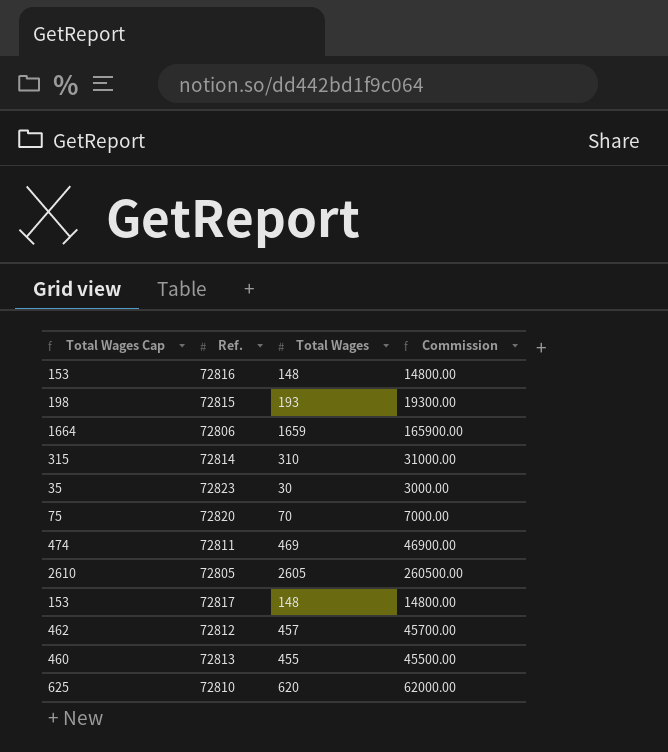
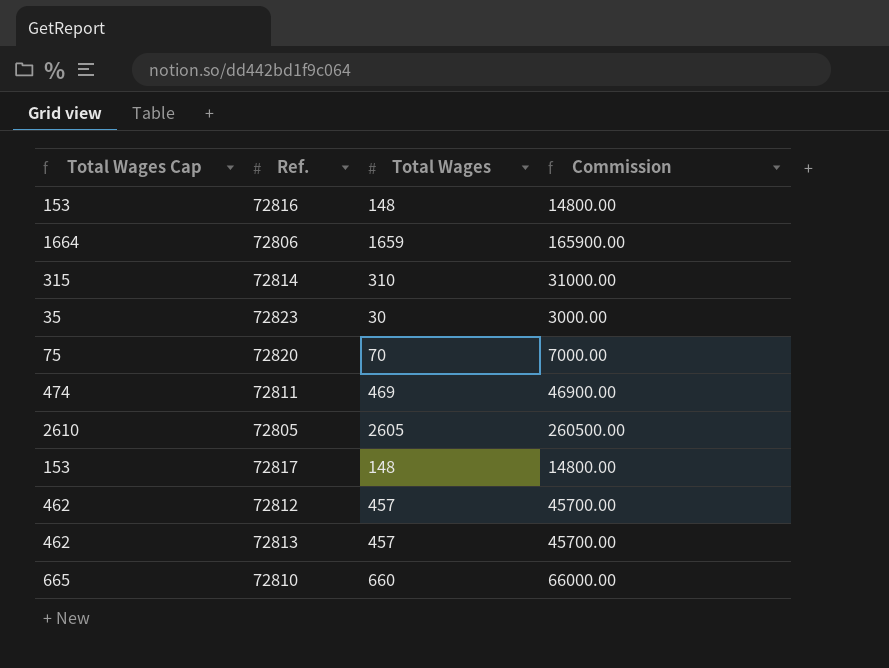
row 72815: 198 | 193 | 19300.00 -> none
72813 | Total Wages Cap: 460 -> 462
72813 | Total Wages: 455 -> 457
72813 | Commission: 45500.00 -> 45700.00
72810 | Total Wages Cap: 625 -> 665
72810 | Total Wages: 620 -> 660
72810 | Commission: 62000.00 -> 66000.00

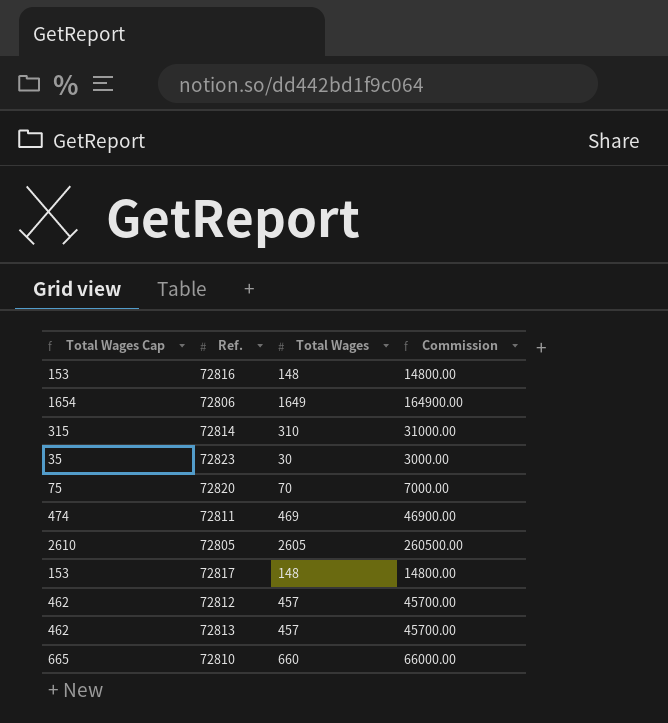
72806 | Total Wages Cap: 1664 -> 1654
72806 | Total Wages: 1659 -> 1649
72806 | Commission: 165900.00 -> 164900.00

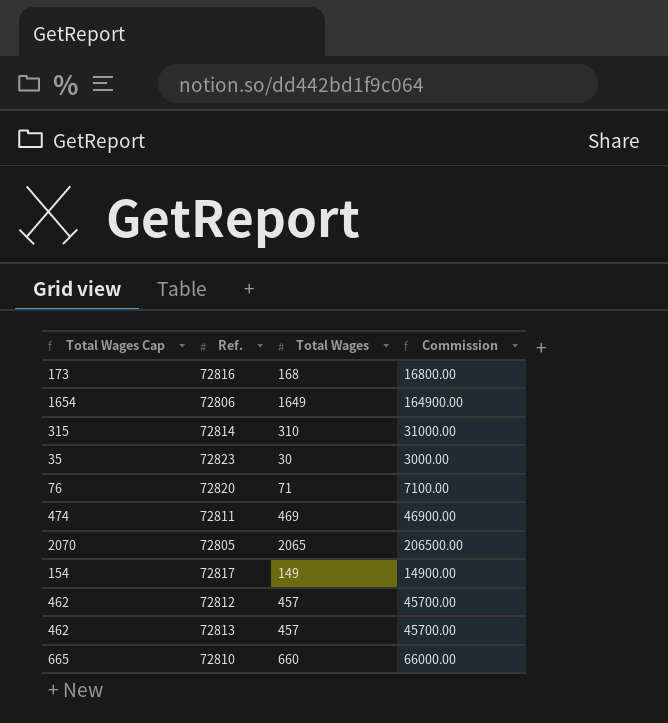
72816 | Total Wages Cap: 153 -> 173
72816 | Total Wages: 148 -> 168
72816 | Commission: 14800.00 -> 16800.00
72820 | Total Wages Cap: 75 -> 76
72820 | Total Wages: 70 -> 71
72820 | Commission: 7000.00 -> 7100.00
72805 | Total Wages Cap: 2610 -> 2070
72805 | Total Wages: 2605 -> 2065
72805 | Commission: 260500.00 -> 206500.00
72817 | Total Wages Cap: 153 -> 154
72817 | Total Wages: 148 -> 149
72817 | Commission: 14800.00 -> 14900.00

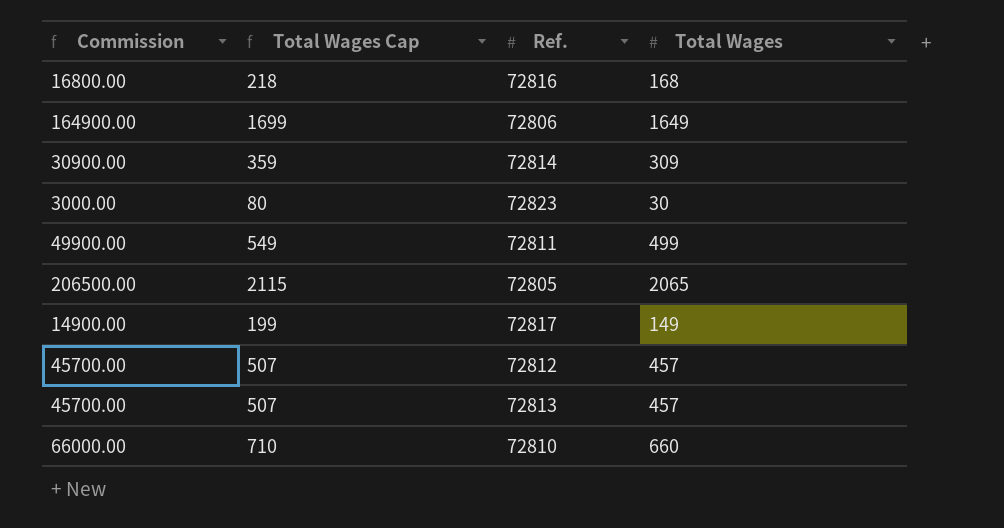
column Commission | position: 4 -> 1
column Total Wages Cap | formula: [Total Wages] + 5 -> [Total Wages] + 50
row 72820: 76 | 71 | 7100.00 -> none
72814 | Commission: 31000.00 -> 30900.00
72814 | Total Wages: 310 -> 309
72811 | Commission: 46900.00 -> 49900.00
72811 | Total Wages: 469 -> 499

